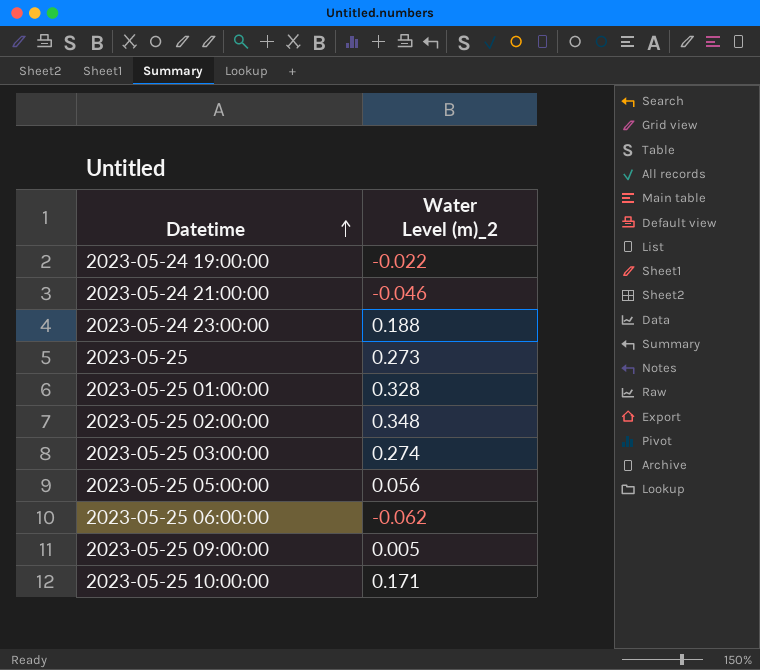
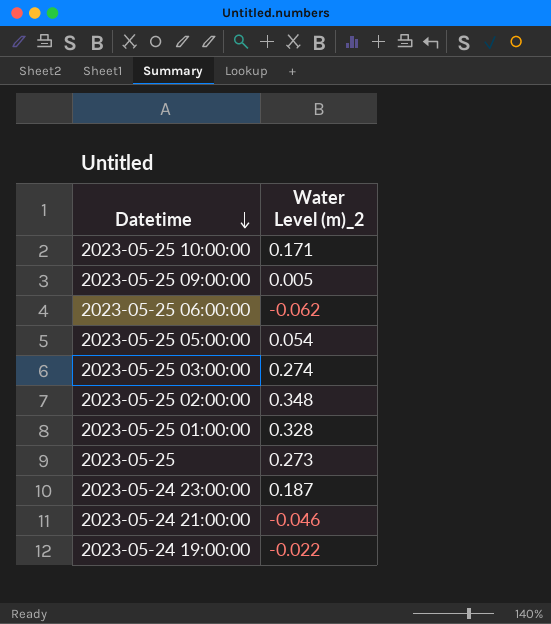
row order: Datetime ascending -> Datetime descending
2023-05-25 05:00:00 | Water Level (m)_2: 0.056 -> 0.054
2023-05-24 23:00:00 | Water Level (m)_2: 0.188 -> 0.187

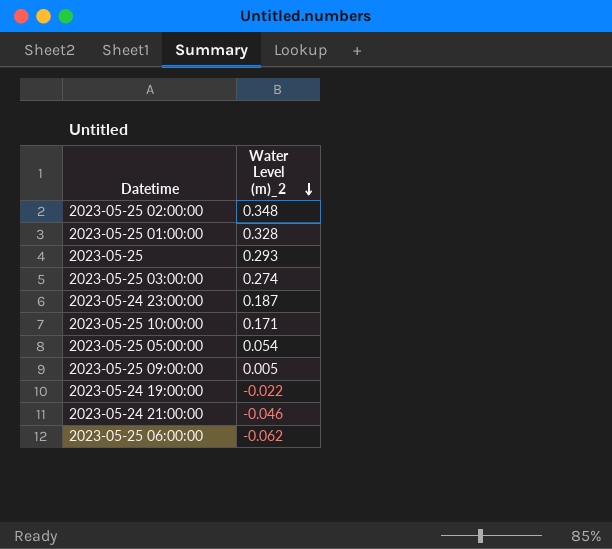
row order: Datetime descending -> Water Level (m)_2 descending
2023-05-25 | Water Level (m)_2: 0.273 -> 0.293

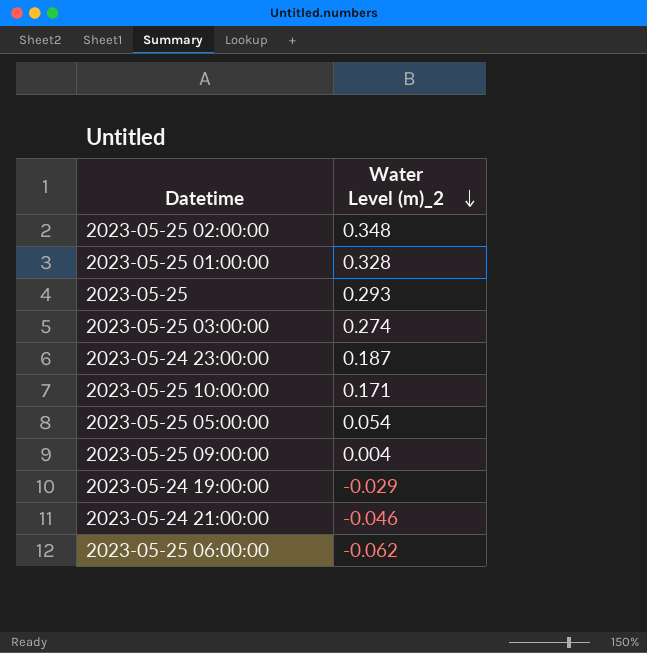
2023-05-25 09:00:00 | Water Level (m)_2: 0.005 -> 0.004
2023-05-24 19:00:00 | Water Level (m)_2: -0.022 -> -0.029

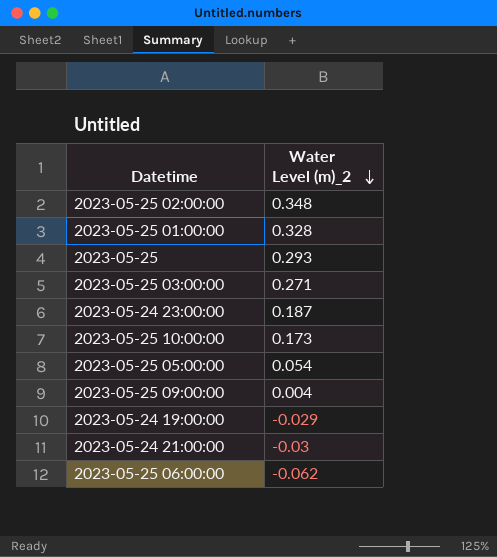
2023-05-25 03:00:00 | Water Level (m)_2: 0.274 -> 0.271
2023-05-25 10:00:00 | Water Level (m)_2: 0.171 -> 0.173
2023-05-24 21:00:00 | Water Level (m)_2: -0.046 -> -0.03

